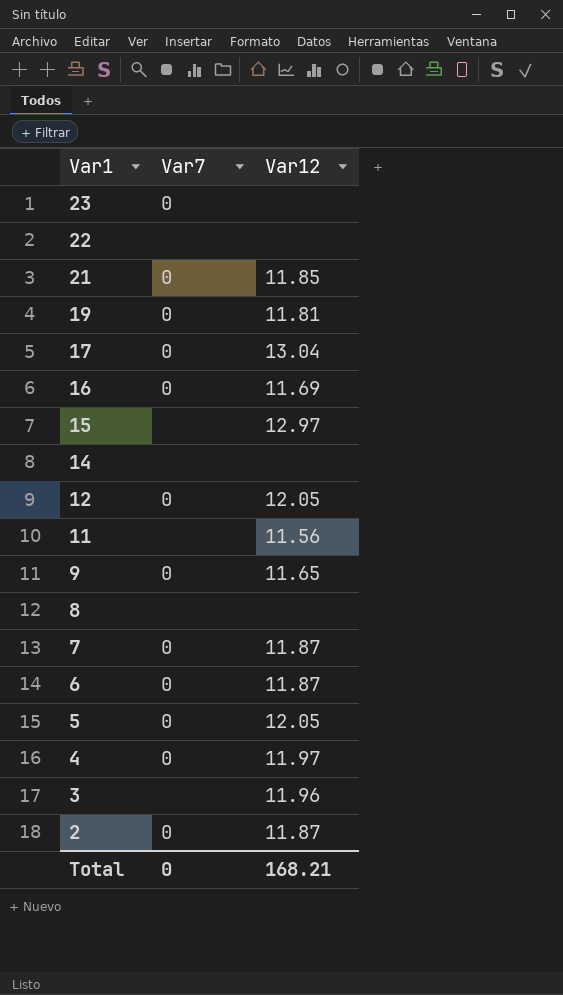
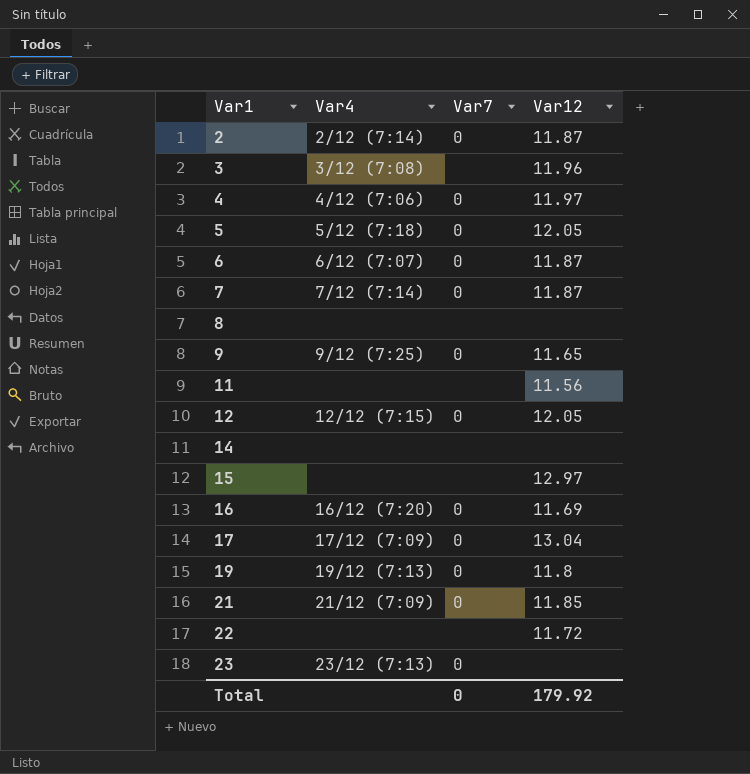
row order: Var1 descending -> Var1 ascending
column Var4 | position: none -> 2
19 | Var12: 11.81 -> 11.8
22 | Var12: none -> 11.72
Total | Var12: 168.21 -> 179.92

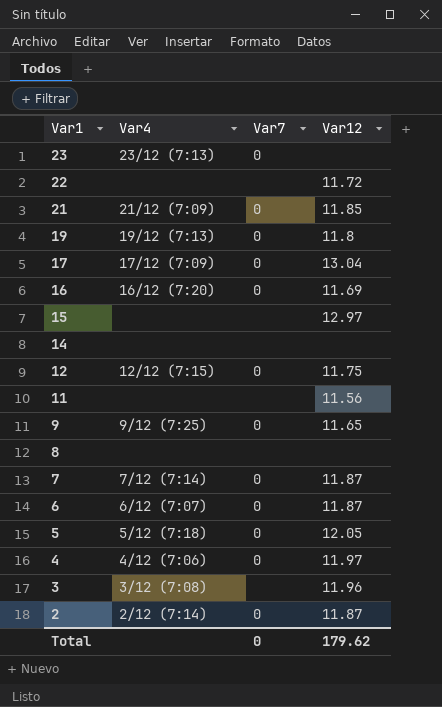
row order: Var1 ascending -> Var1 descending
12 | Var12: 12.05 -> 11.75
Total | Var12: 179.92 -> 179.62

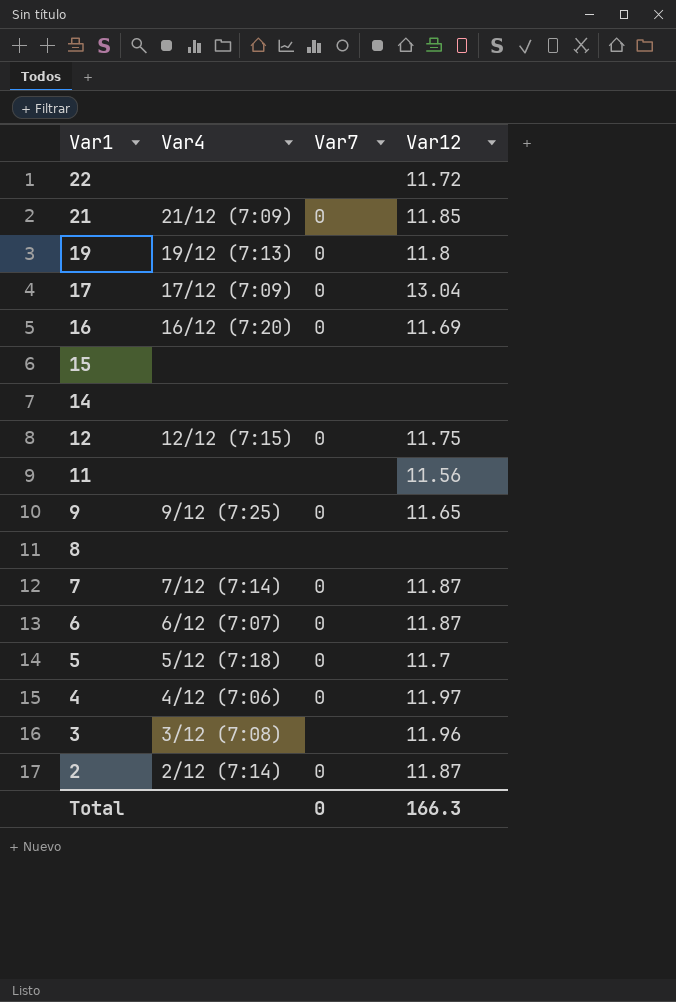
row 23: 23/12 (7:13) | 0 | none -> none
15 | Var12: 12.97 -> none
5 | Var12: 12.05 -> 11.7
Total | Var12: 179.62 -> 166.3

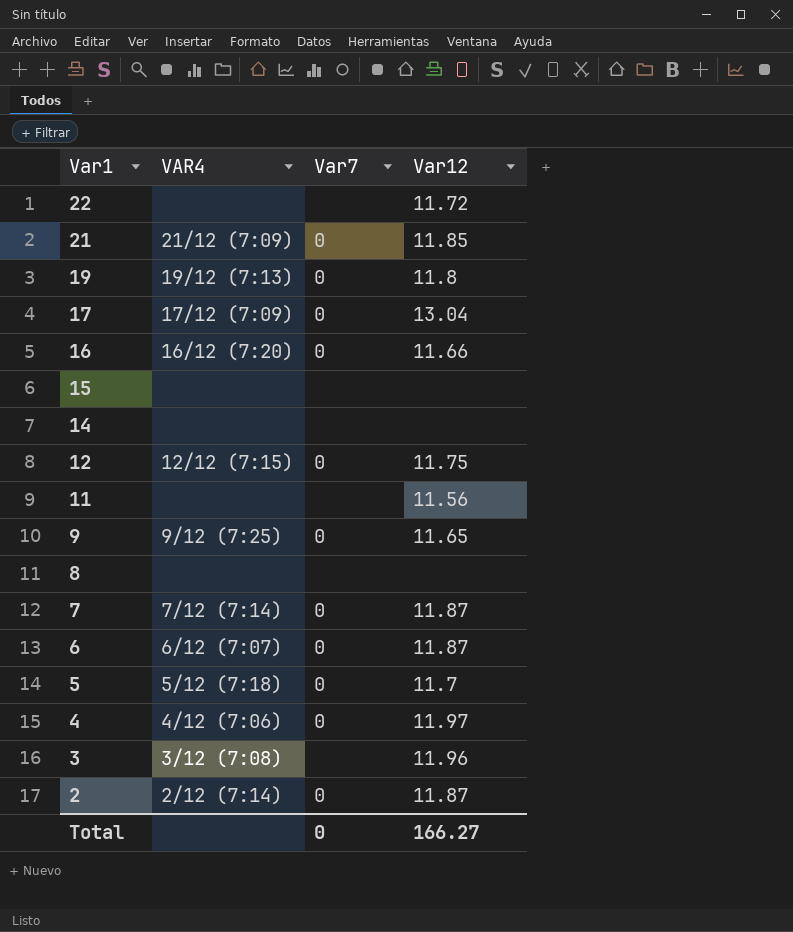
column name: Var4 -> VAR4
16 | Var12: 11.69 -> 11.66
Total | Var12: 166.3 -> 166.27

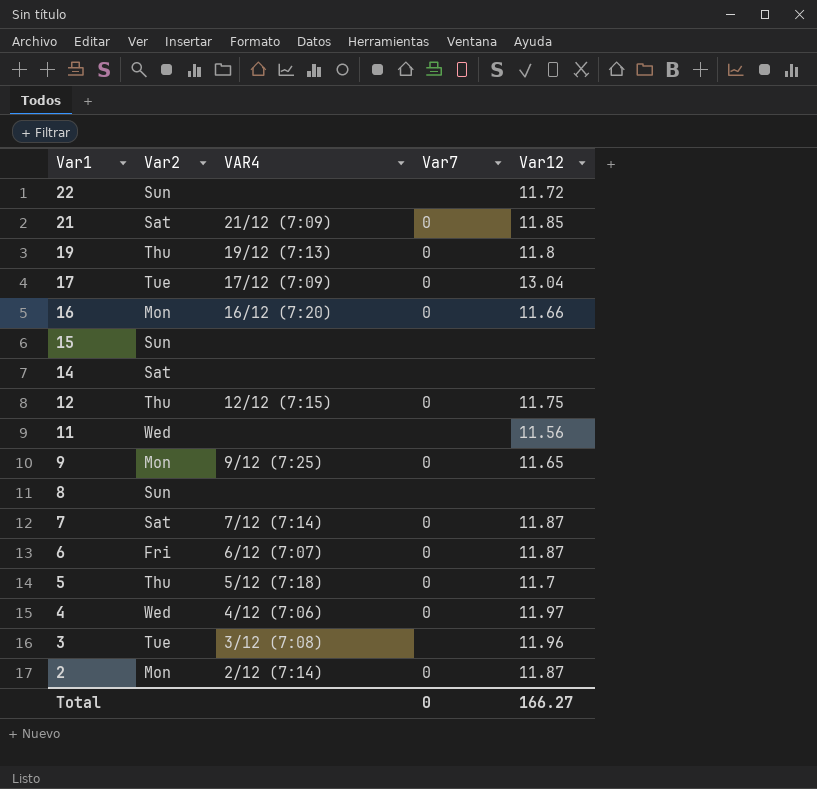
column Var2 | position: none -> 2

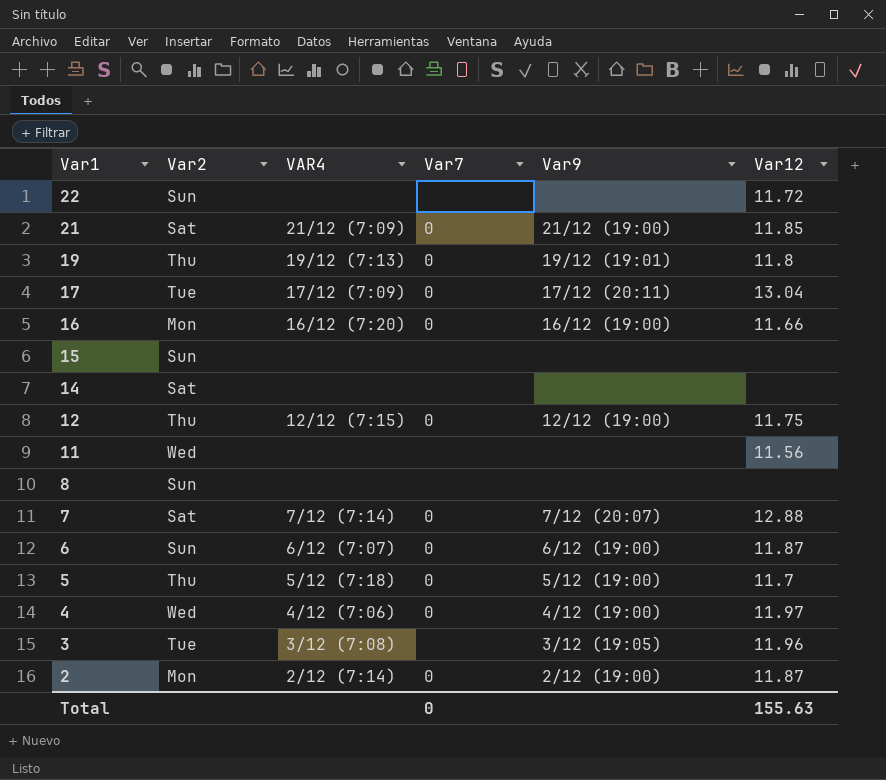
column Var9 | position: none -> 5
row 9: Mon | 9/12 (7:25) | 0 | 11.65 -> none
7 | Var12: 11.87 -> 12.88
6 | Var2: Fri -> Sun
Total | Var12: 166.27 -> 155.63

